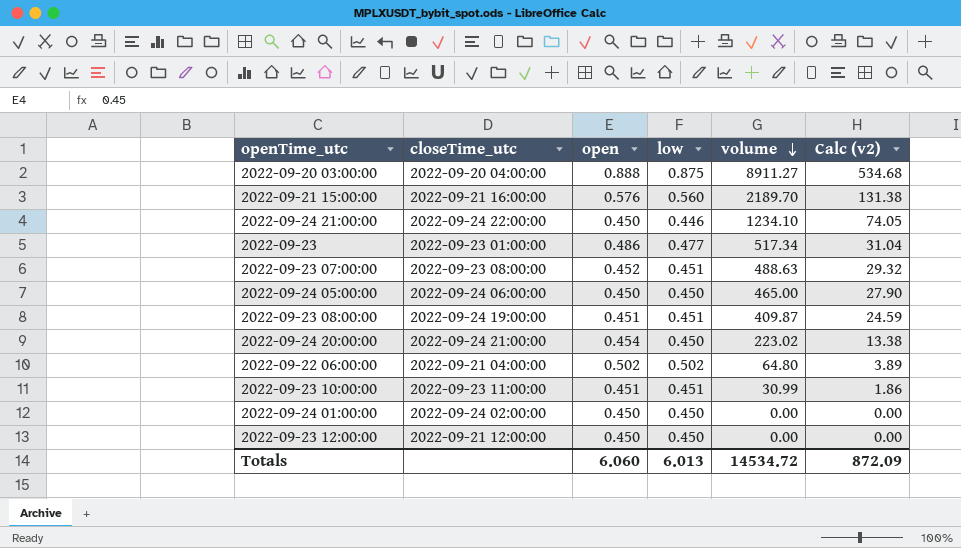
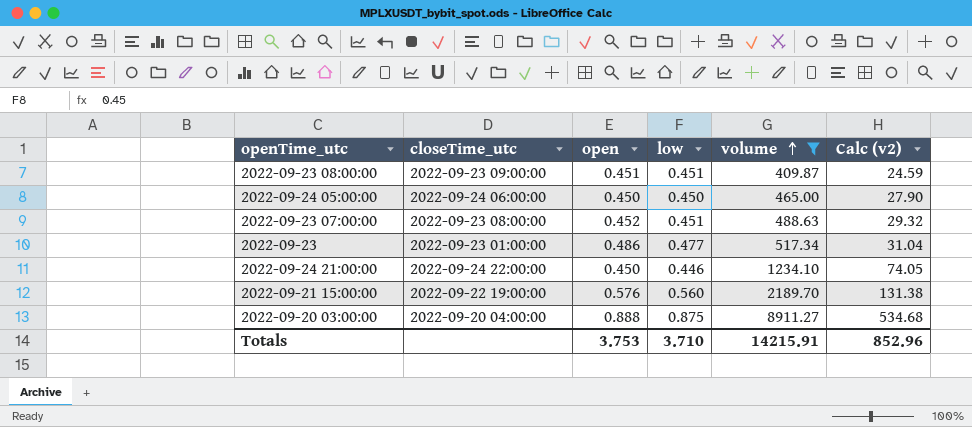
filter: none -> volume >= 409.87
row order: volume descending -> volume ascending
2022-09-23 08:00:00 | closeTime_utc: 2022-09-24 19:00:00 -> 2022-09-23 09:00:00
2022-09-21 15:00:00 | closeTime_utc: 2022-09-21 16:00:00 -> 2022-09-22 19:00:00
Totals | open: 6.060 -> 3.753
Totals | low: 6.013 -> 3.710
Totals | volume: 14534.72 -> 14215.91
Totals | Calc (v2): 872.09 -> 852.96

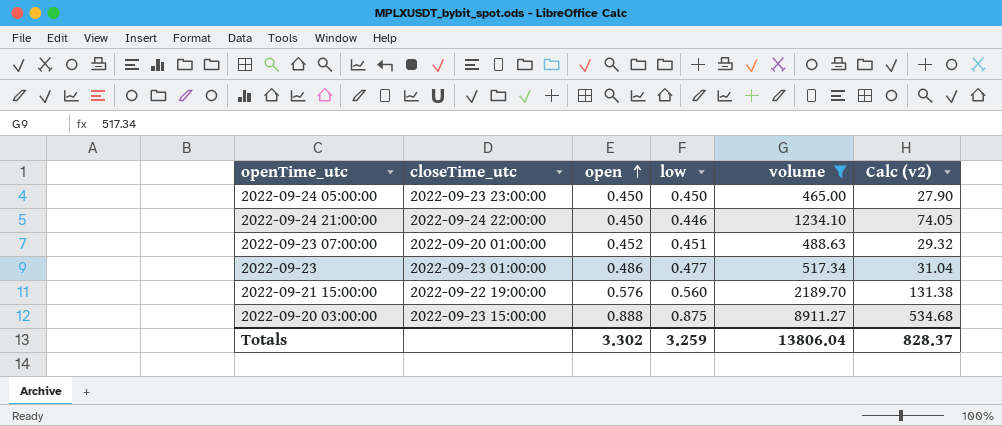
row order: volume ascending -> open ascending
row 2022-09-23 08:00:00: 2022-09-23 09:00:00 | 0.451 | 0.451 | 409.87 | 24.59 -> none
2022-09-24 05:00:00 | closeTime_utc: 2022-09-24 06:00:00 -> 2022-09-23 23:00:00
2022-09-23 07:00:00 | closeTime_utc: 2022-09-23 08:00:00 -> 2022-09-20 01:00:00
2022-09-20 03:00:00 | closeTime_utc: 2022-09-20 04:00:00 -> 2022-09-23 15:00:00
Totals | open: 3.753 -> 3.302
Totals | low: 3.710 -> 3.259
Totals | volume: 14215.91 -> 13806.04
Totals | Calc (v2): 852.96 -> 828.37

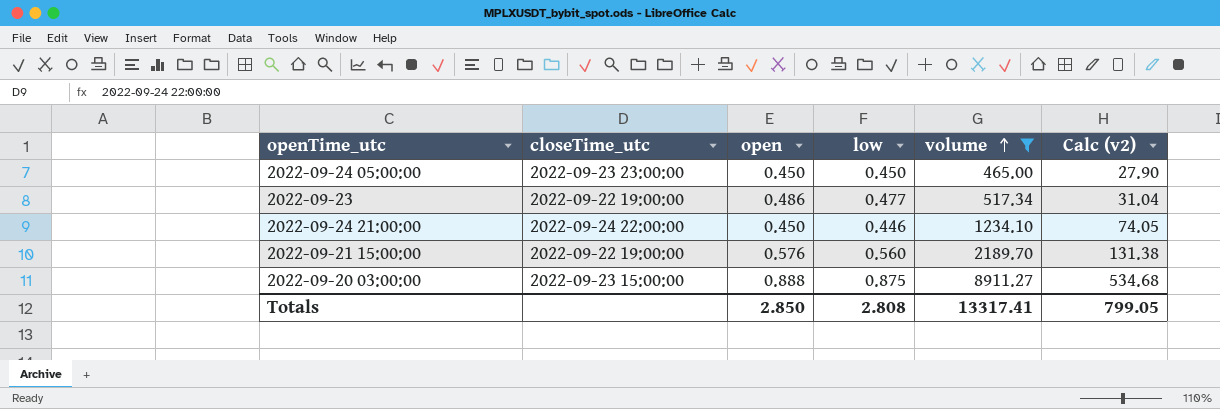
row order: open ascending -> volume ascending
row 2022-09-23 07:00:00: 2022-09-20 01:00:00 | 0.452 | 0.451 | 488.63 | 29.32 -> none
2022-09-23 | closeTime_utc: 2022-09-23 01:00:00 -> 2022-09-22 19:00:00
Totals | open: 3.302 -> 2.850
Totals | low: 3.259 -> 2.808
Totals | volume: 13806.04 -> 13317.41
Totals | Calc (v2): 828.37 -> 799.05

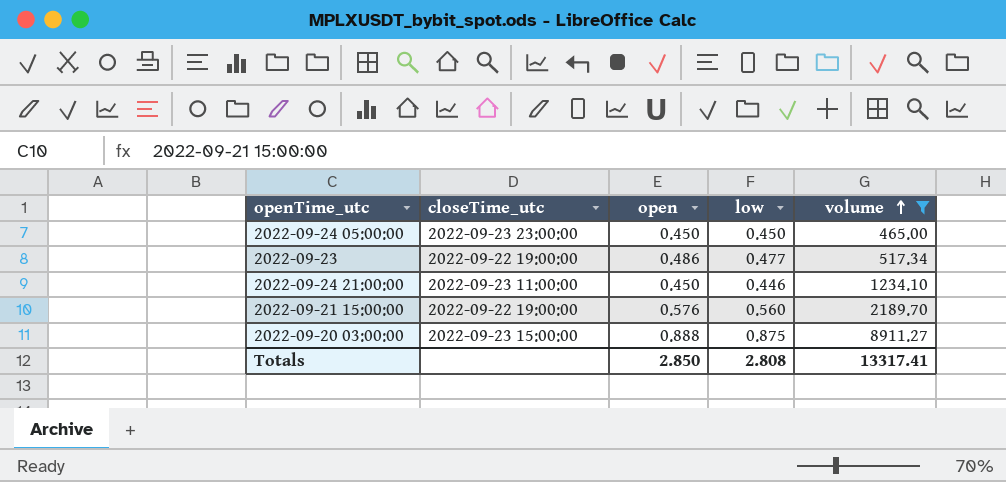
column Calc (v2) | formula: [volume] * 0.06 -> none
2022-09-24 21:00:00 | closeTime_utc: 2022-09-24 22:00:00 -> 2022-09-23 11:00:00

